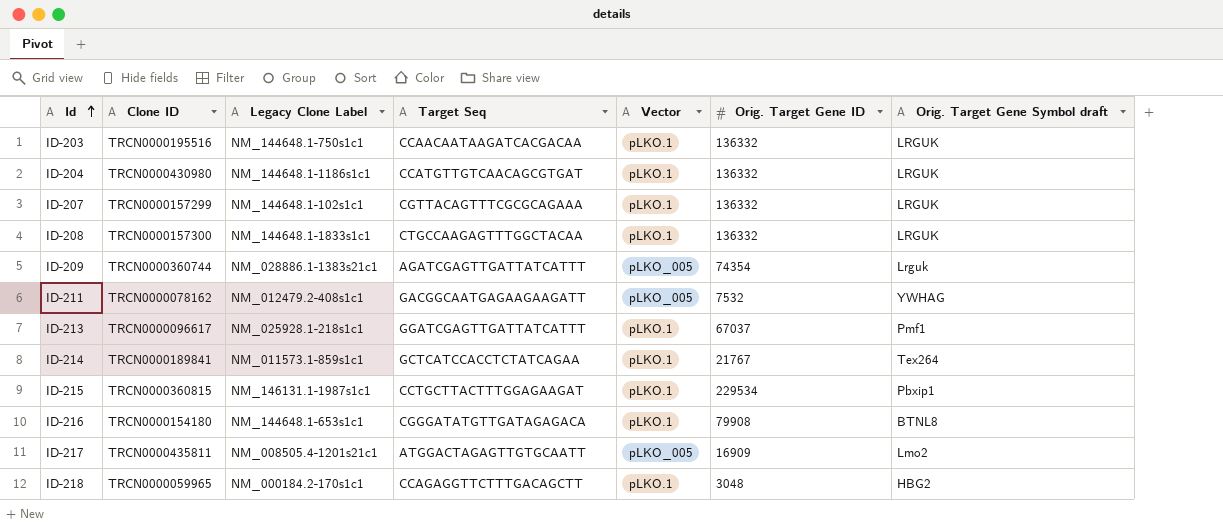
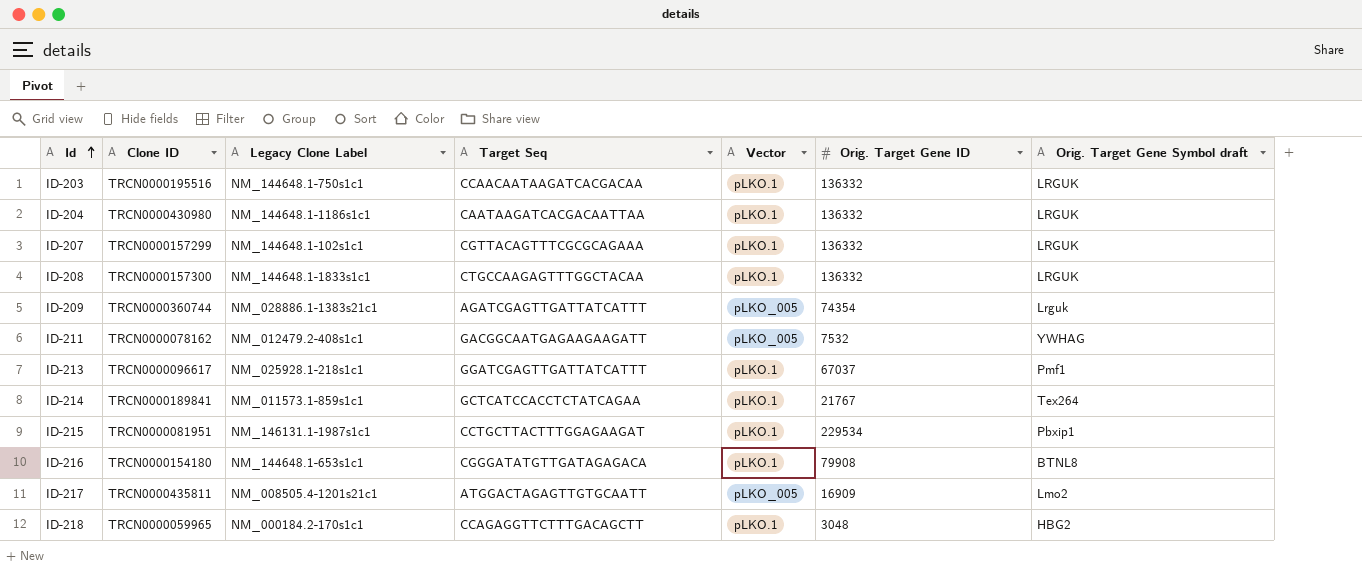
ID-204 | Target Seq: CCATGTTGTCAACAGCGTGAT -> CAATAAGATCACGACAATTAA
ID-215 | Clone ID: TRCN0000360815 -> TRCN0000081951

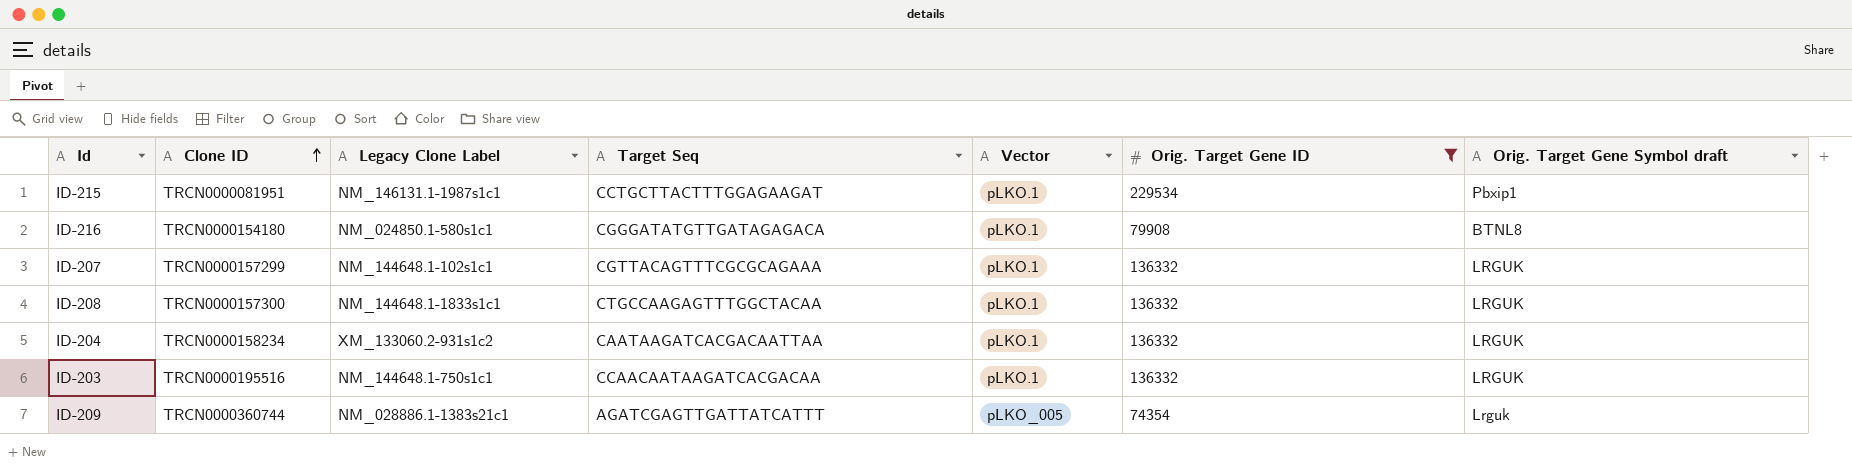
filter: none -> Orig. Target Gene ID >= 74354
row order: Id ascending -> Clone ID ascending
ID-216 | Legacy Clone Label: NM_144648.1-653s1c1 -> NM_024850.1-580s1c1
ID-204 | Clone ID: TRCN0000430980 -> TRCN0000158234
ID-204 | Legacy Clone Label: NM_144648.1-1186s1c1 -> XM_133060.2-931s1c2

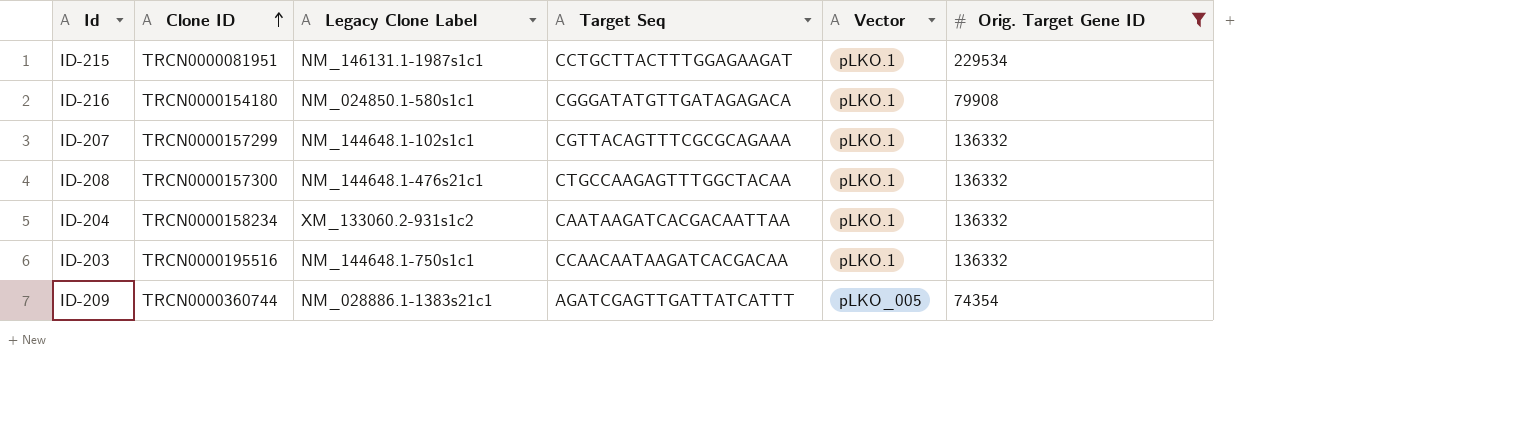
column Orig. Target Gene Symbol draft | position: 7 -> none
ID-208 | Legacy Clone Label: NM_144648.1-1833s1c1 -> NM_144648.1-476s21c1

